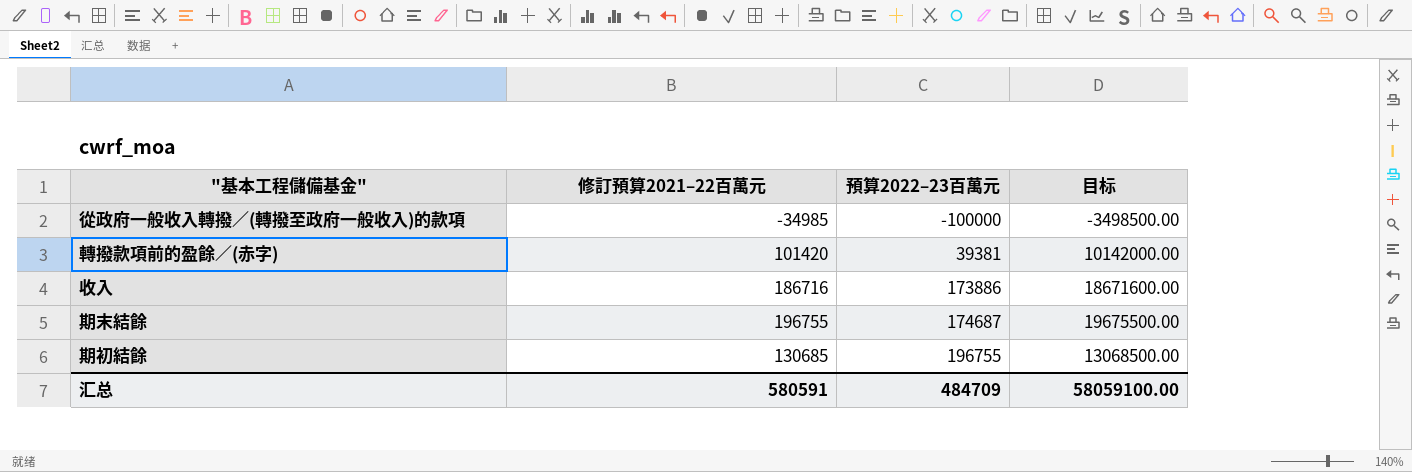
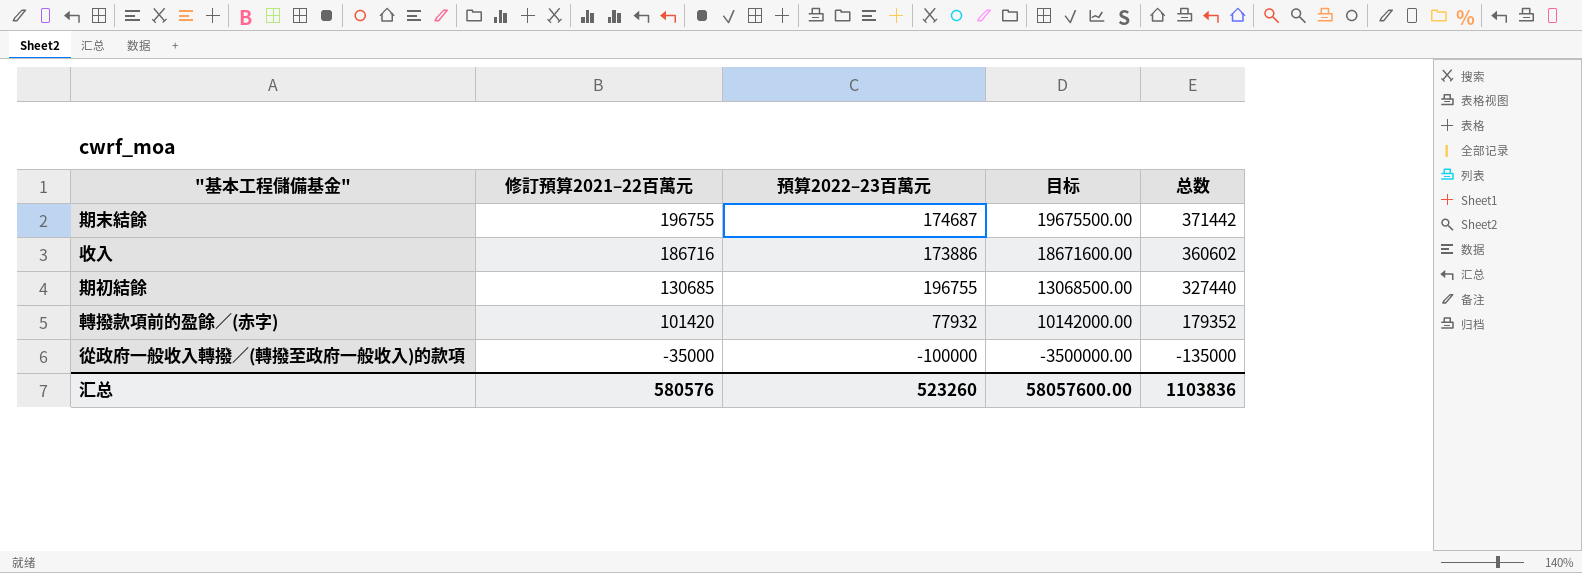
row order: 預算2022–23百萬元 ascending -> 修訂預算2021–22百萬元 descending
column 总数 | formula: none -> [修訂預算2021–22百萬元] + [預算2022–23百萬元]
轉撥款項前的盈餘／(赤字) | 預算2022–23百萬元: 39381 -> 77932
從政府一般收入轉撥／(轉撥至政府一般收入)的款項 | 修訂預算2021–22百萬元: -34985 -> -35000
從政府一般收入轉撥／(轉撥至政府一般收入)的款項 | 目标: -3498500.00 -> -3500000.00
汇总 | 修訂預算2021–22百萬元: 580591 -> 580576
汇总 | 預算2022–23百萬元: 484709 -> 523260
汇总 | 目标: 58059100.00 -> 58057600.00

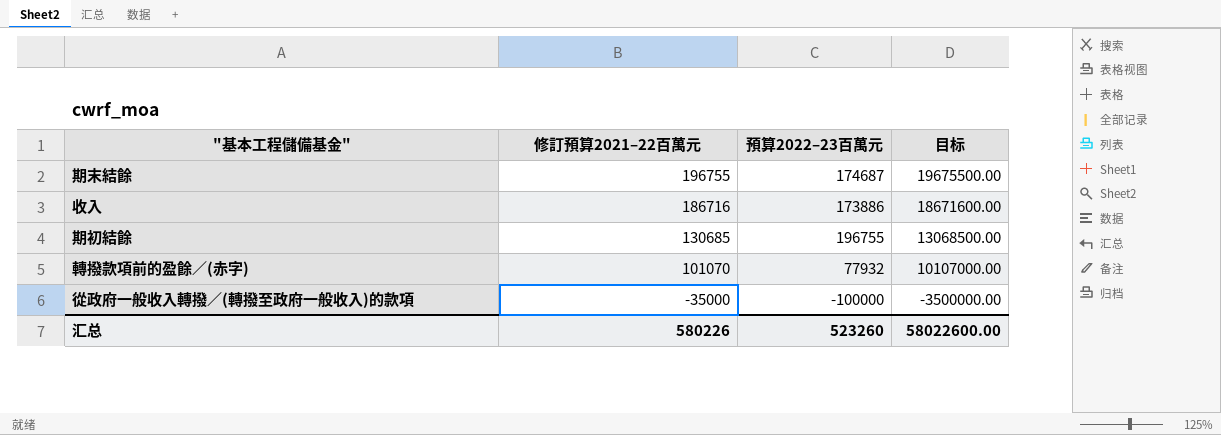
column 总数 | formula: [修訂預算2021–22百萬元] + [預算2022–23百萬元] -> none
轉撥款項前的盈餘／(赤字) | 修訂預算2021–22百萬元: 101420 -> 101070
轉撥款項前的盈餘／(赤字) | 目标: 10142000.00 -> 10107000.00
汇总 | 修訂預算2021–22百萬元: 580576 -> 580226
汇总 | 目标: 58057600.00 -> 58022600.00

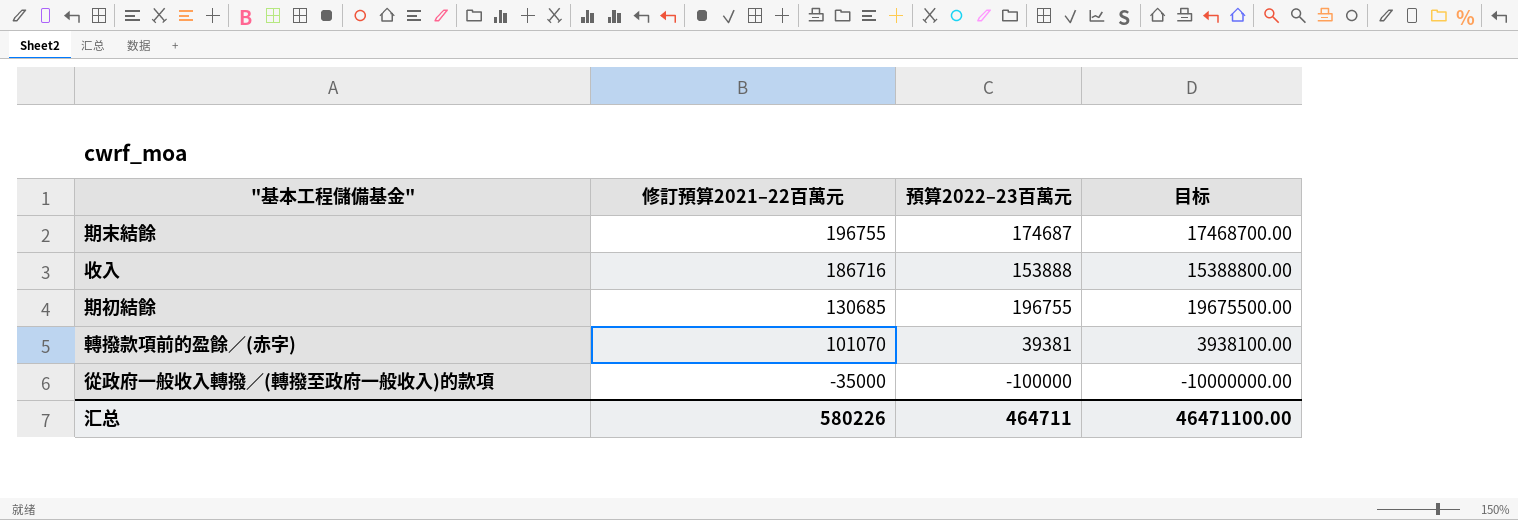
column 目标 | formula: [修訂預算2021–22百萬元] * 100 -> [預算2022–23百萬元] * 100
收入 | 預算2022–23百萬元: 173886 -> 153888
轉撥款項前的盈餘／(赤字) | 預算2022–23百萬元: 77932 -> 39381
汇总 | 預算2022–23百萬元: 523260 -> 464711
汇总 | 目标: 58022600.00 -> 46471100.00

